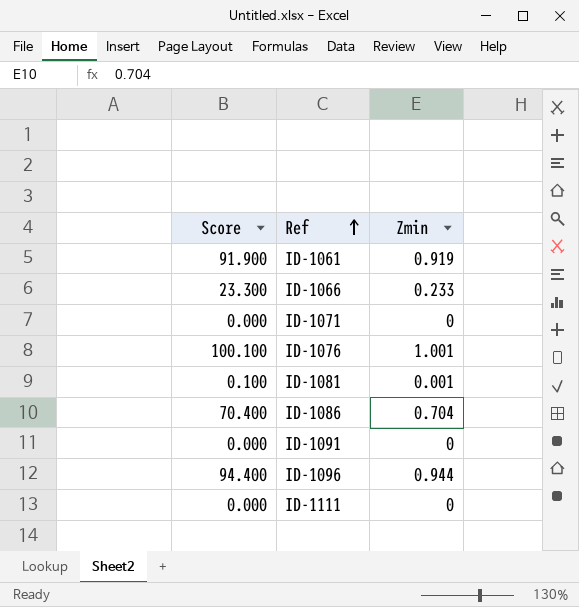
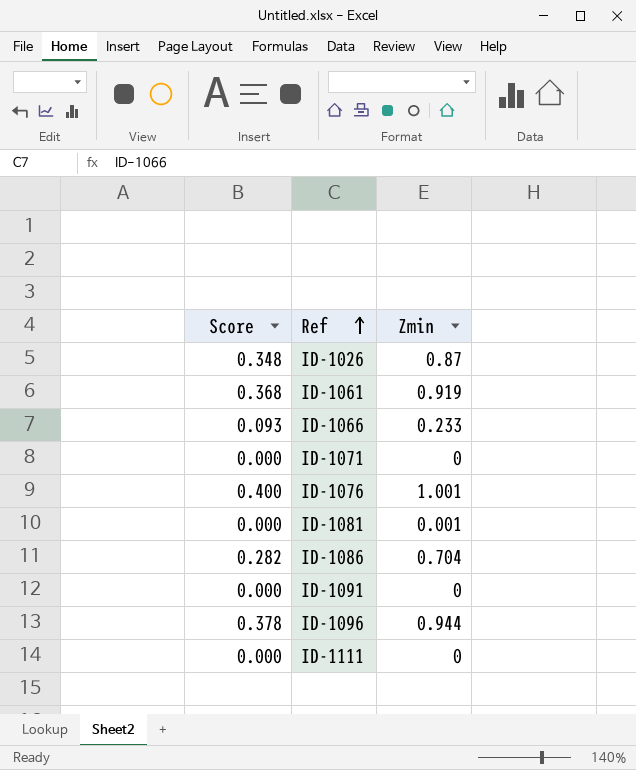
column Score | formula: [Zmin] * 100 -> [Zmin] * 0.4
row ID-1026: none -> 0.348 | 0.87

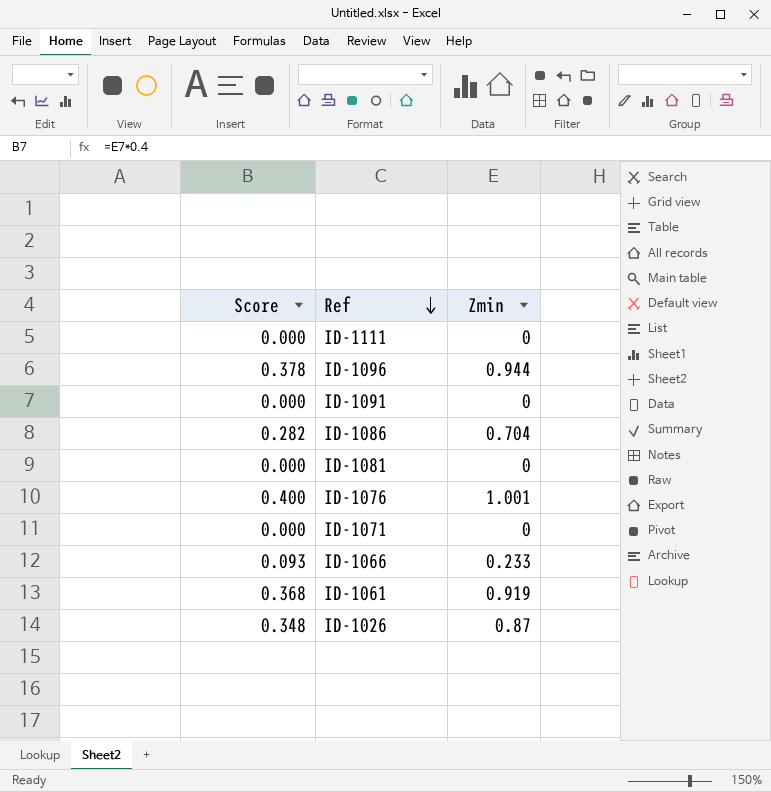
row order: Ref ascending -> Ref descending
ID-1081 | Zmin: 0.001 -> 0

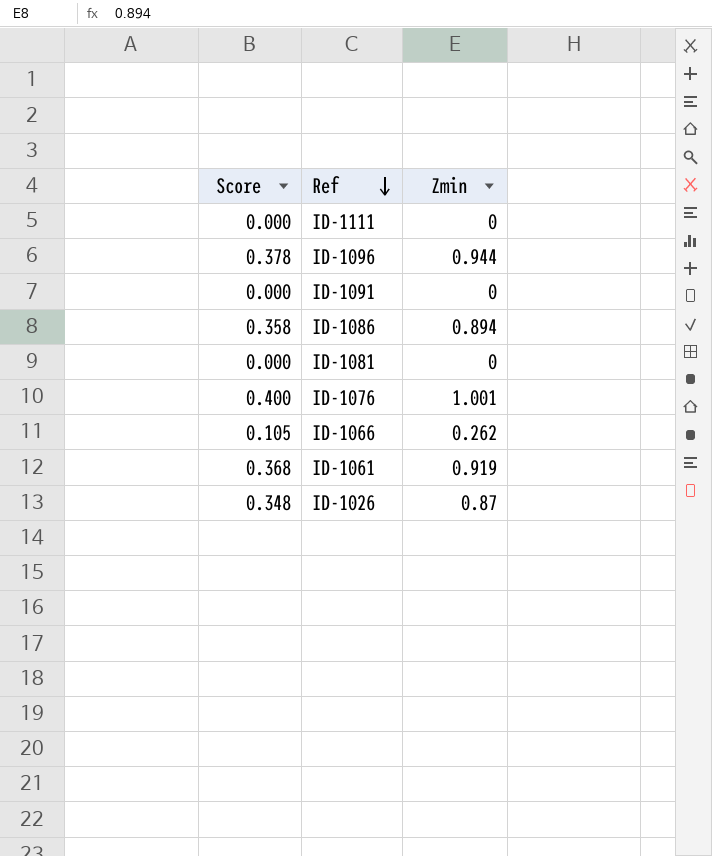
row ID-1071: 0.000 | 0 -> none
ID-1086 | Score: 0.282 -> 0.358
ID-1086 | Zmin: 0.704 -> 0.894
ID-1066 | Score: 0.093 -> 0.105
ID-1066 | Zmin: 0.233 -> 0.262

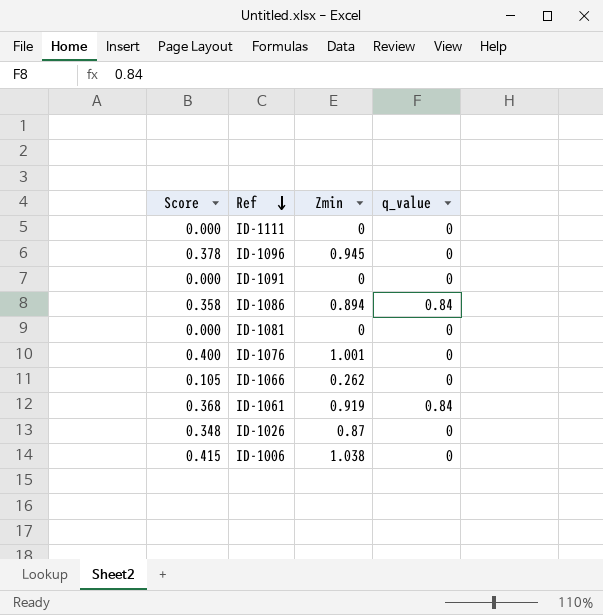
column q_value | position: none -> 4
ID-1096 | Zmin: 0.944 -> 0.945
row ID-1006: none -> 0.415 | 1.038 | 0

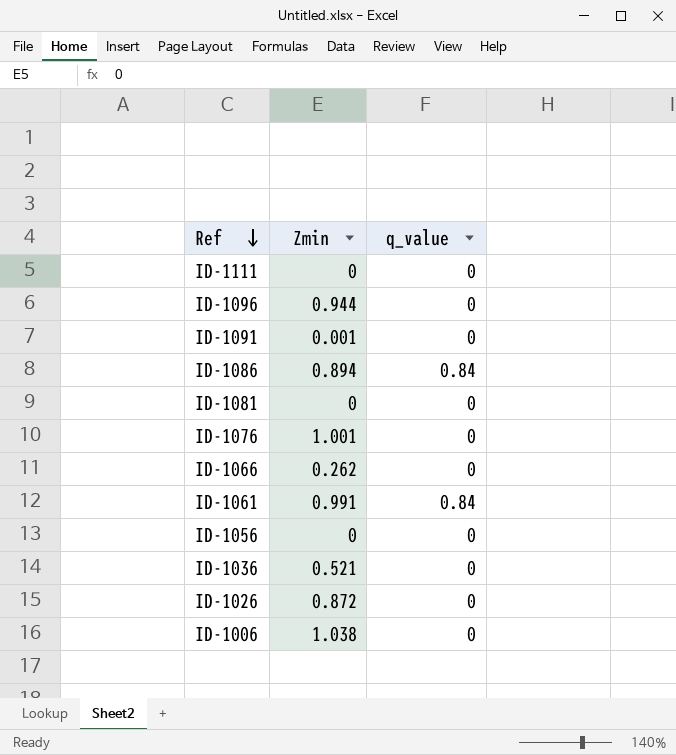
column Score | formula: [Zmin] * 0.4 -> none
ID-1096 | Zmin: 0.945 -> 0.944
ID-1091 | Zmin: 0 -> 0.001
ID-1061 | Zmin: 0.919 -> 0.991
row ID-1056: none -> 0 | 0
row ID-1036: none -> 0.521 | 0
ID-1026 | Zmin: 0.87 -> 0.872

